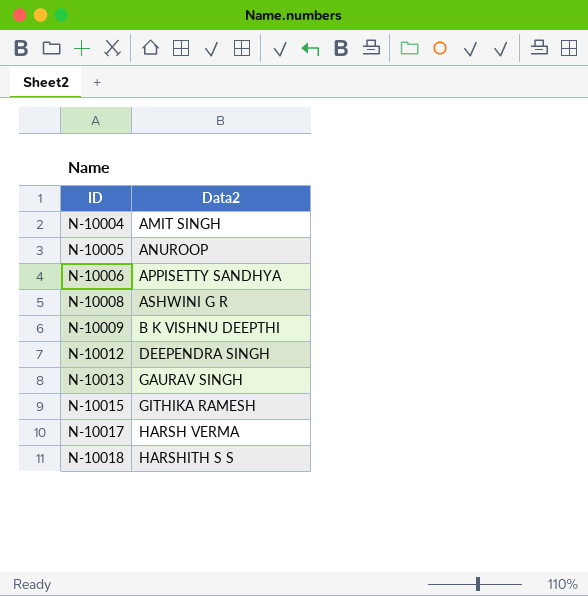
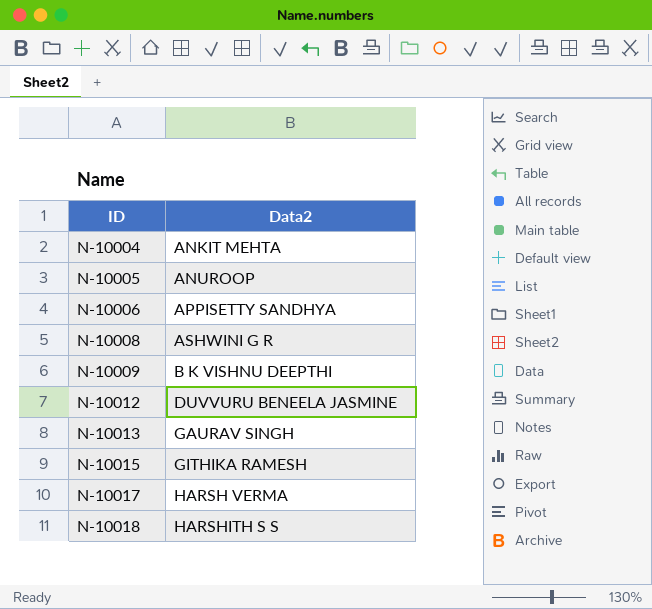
N-10004 | Data2: AMIT SINGH -> ANKIT MEHTA
N-10012 | Data2: DEEPENDRA SINGH -> DUVVURU BENEELA JASMINE

